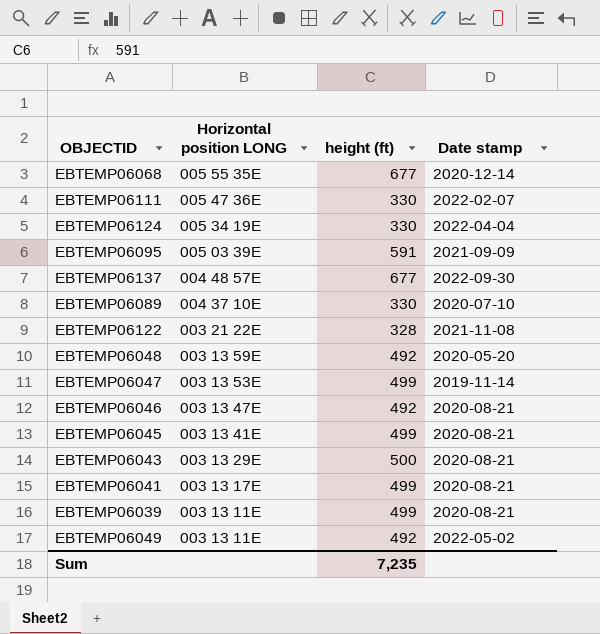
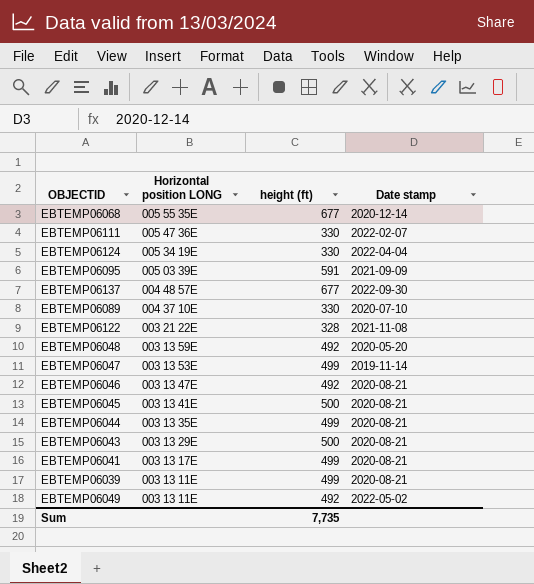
EBTEMP06045 | height (ft): 499 -> 500
row EBTEMP06044: none -> 003 13 35E | 499 | 2020-08-21
Sum | height (ft): 7,235 -> 7,735

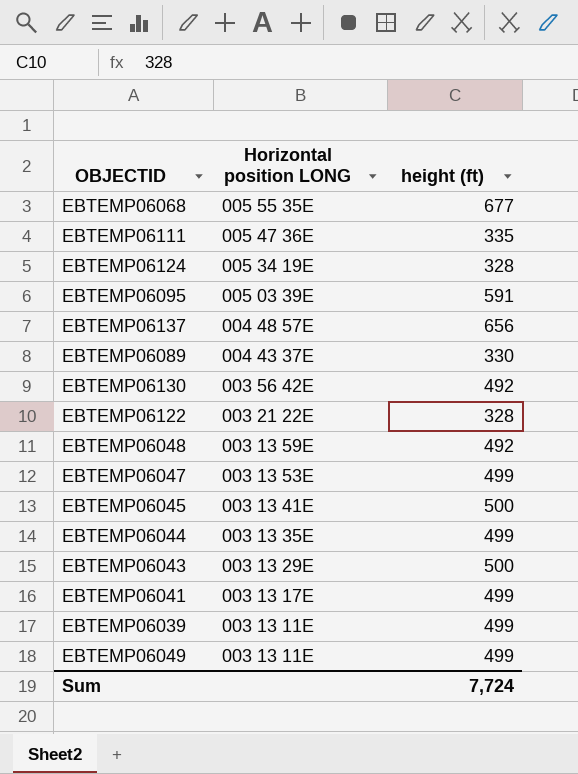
column Date stamp | position: 4 -> none
row EBTEMP06046: 003 13 47E | 492 | 2020-08-21 -> none
EBTEMP06111 | height (ft): 330 -> 335
EBTEMP06124 | height (ft): 330 -> 328
EBTEMP06137 | height (ft): 677 -> 656
EBTEMP06089 | Horizontal position LONG: 004 37 10E -> 004 43 37E
row EBTEMP06130: none -> 003 56 42E | 492
EBTEMP06049 | height (ft): 492 -> 499
Sum | height (ft): 7,735 -> 7,724

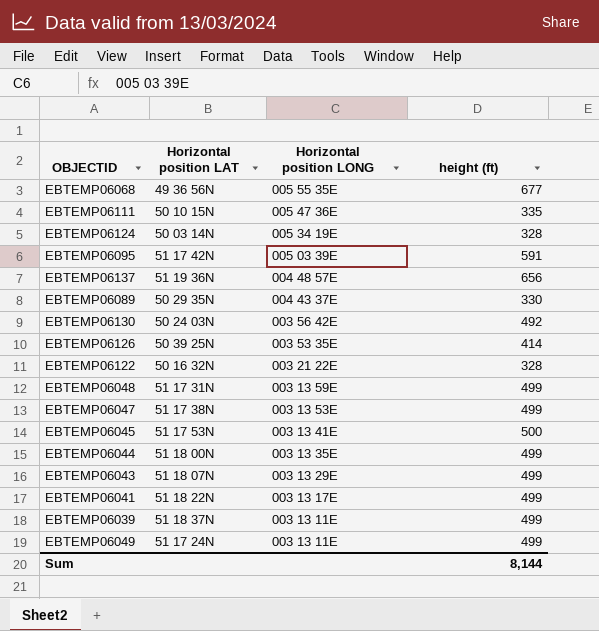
column Horizontal position LAT | position: none -> 2
row EBTEMP06126: none -> 50 39 25N | 003 53 35E | 414
EBTEMP06048 | height (ft): 492 -> 499
EBTEMP06043 | height (ft): 500 -> 499
Sum | height (ft): 7,724 -> 8,144

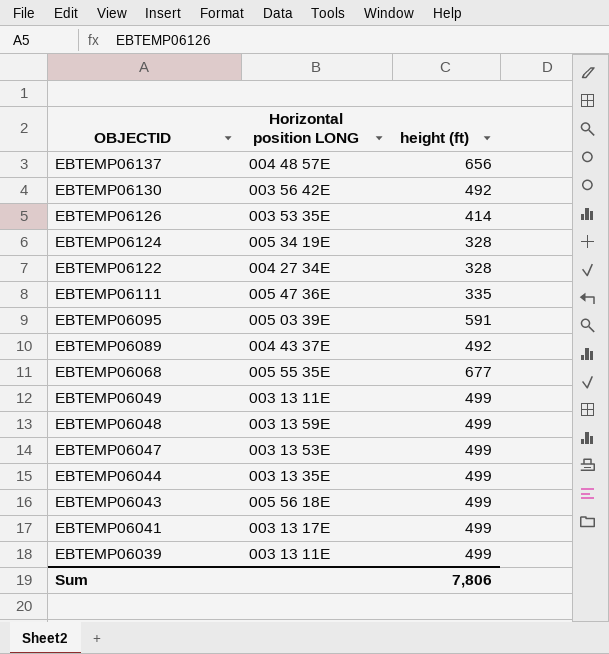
row order: Horizontal position LONG descending -> OBJECTID descending
column Horizontal position LAT | position: 2 -> none
row EBTEMP06045: 51 17 53N | 003 13 41E | 500 -> none
EBTEMP06122 | Horizontal position LONG: 003 21 22E -> 004 27 34E
EBTEMP06089 | height (ft): 330 -> 492
EBTEMP06043 | Horizontal position LONG: 003 13 29E -> 005 56 18E
Sum | height (ft): 8,144 -> 7,806

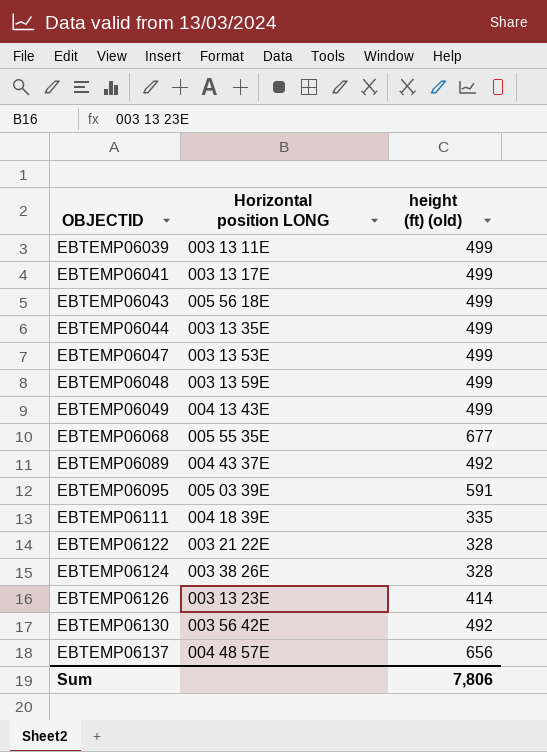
row order: OBJECTID descending -> OBJECTID ascending
column name: height (ft) -> height (ft) (old)
EBTEMP06049 | Horizontal position LONG: 003 13 11E -> 004 13 43E
EBTEMP06111 | Horizontal position LONG: 005 47 36E -> 004 18 39E
EBTEMP06122 | Horizontal position LONG: 004 27 34E -> 003 21 22E
EBTEMP06124 | Horizontal position LONG: 005 34 19E -> 003 38 26E
EBTEMP06126 | Horizontal position LONG: 003 53 35E -> 003 13 23E

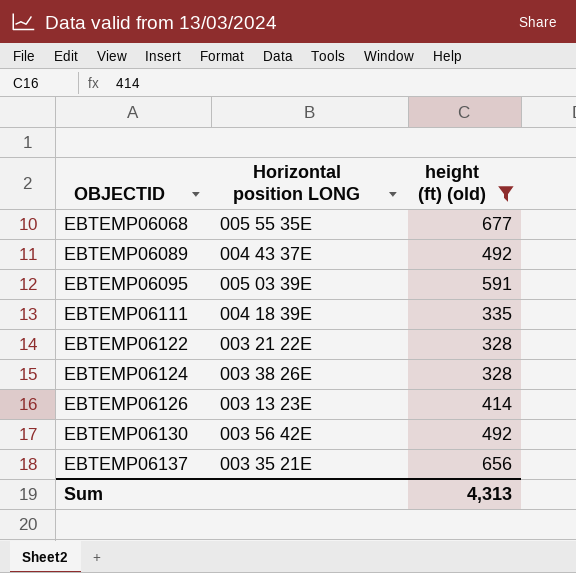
filter: none -> height (ft) (old) != 499
EBTEMP06137 | Horizontal position LONG: 004 48 57E -> 003 35 21E
Sum | height (ft) (old): 7,806 -> 4,313

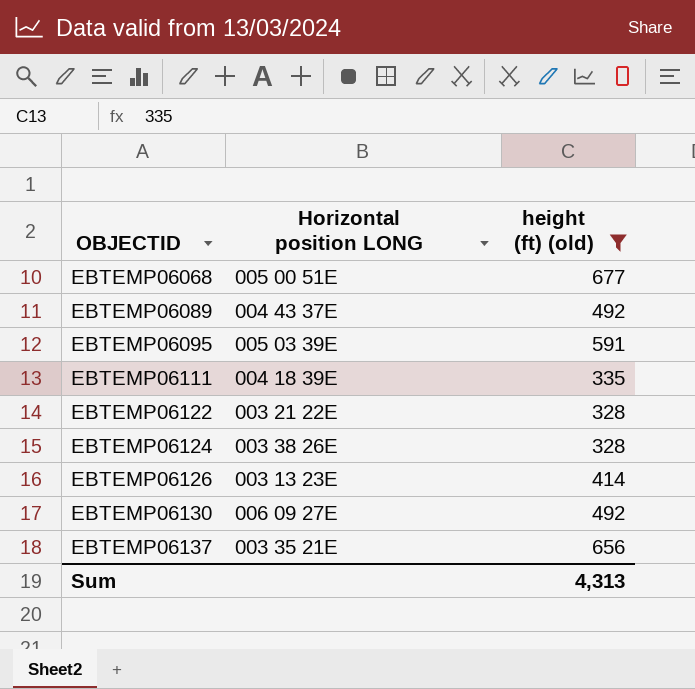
EBTEMP06068 | Horizontal position LONG: 005 55 35E -> 005 00 51E
EBTEMP06130 | Horizontal position LONG: 003 56 42E -> 006 09 27E

